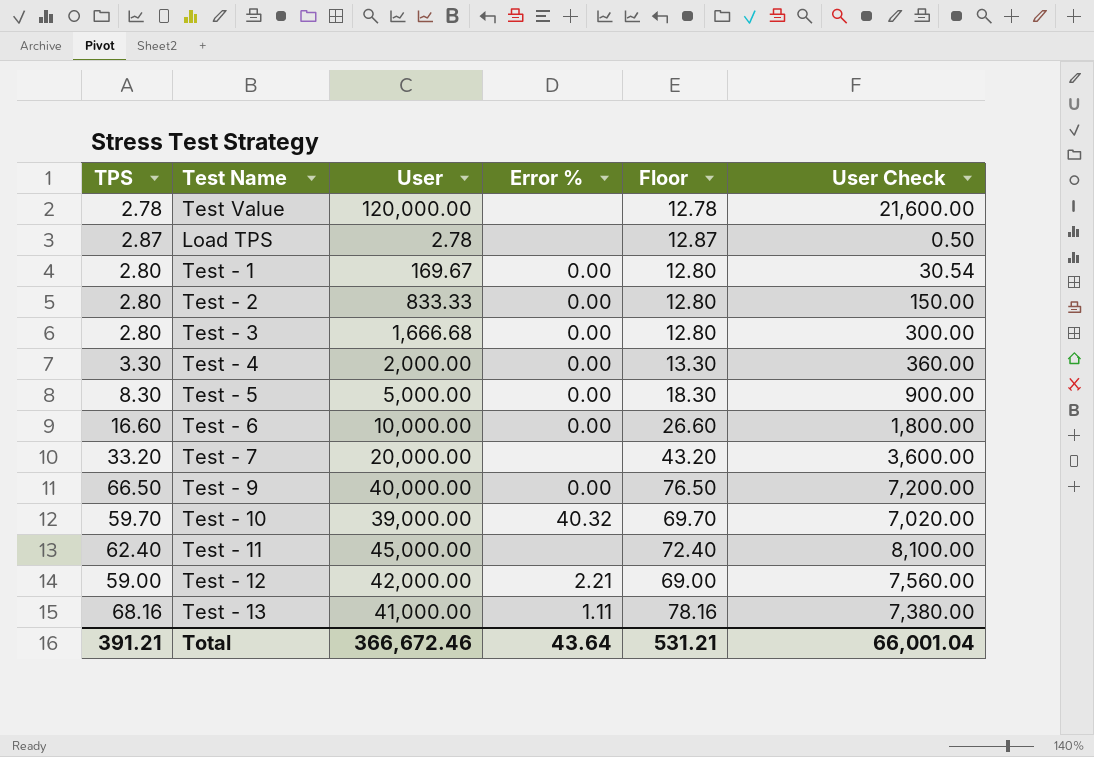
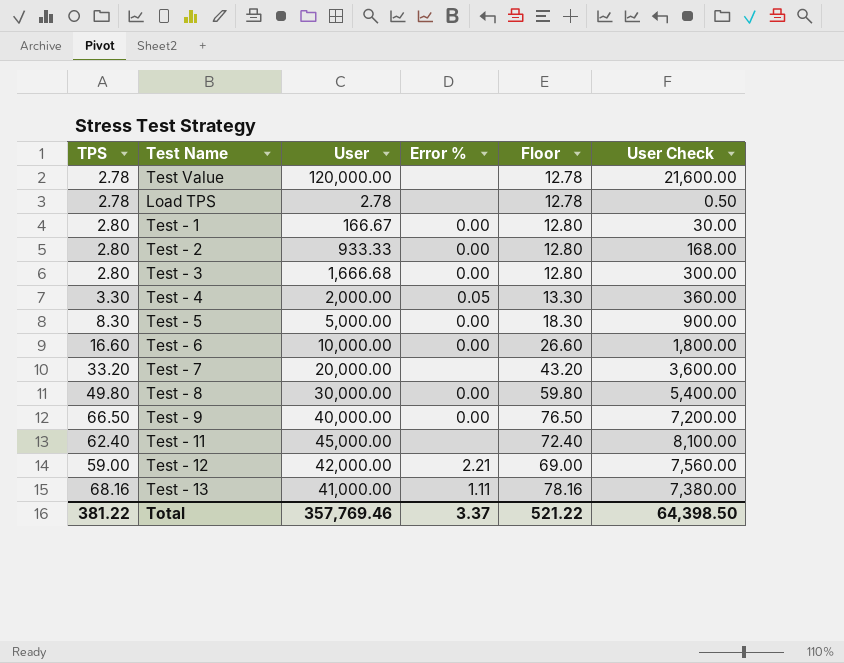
row Test - 10: 59.70 | 39,000.00 | 40.32 | 69.70 | 7,020.00 -> none
Load TPS | TPS: 2.87 -> 2.78
Load TPS | Floor: 12.87 -> 12.78
Test - 1 | User: 169.67 -> 166.67
Test - 1 | User Check: 30.54 -> 30.00
Test - 2 | User: 833.33 -> 933.33
Test - 2 | User Check: 150.00 -> 168.00
Test - 4 | Error %: 0.00 -> 0.05
row Test - 8: none -> 49.80 | 30,000.00 | 0.00 | 59.80 | 5,400.00
Total | TPS: 391.21 -> 381.22
Total | User: 366,672.46 -> 357,769.46
Total | Error %: 43.64 -> 3.37
Total | Floor: 531.21 -> 521.22
Total | User Check: 66,001.04 -> 64,398.50

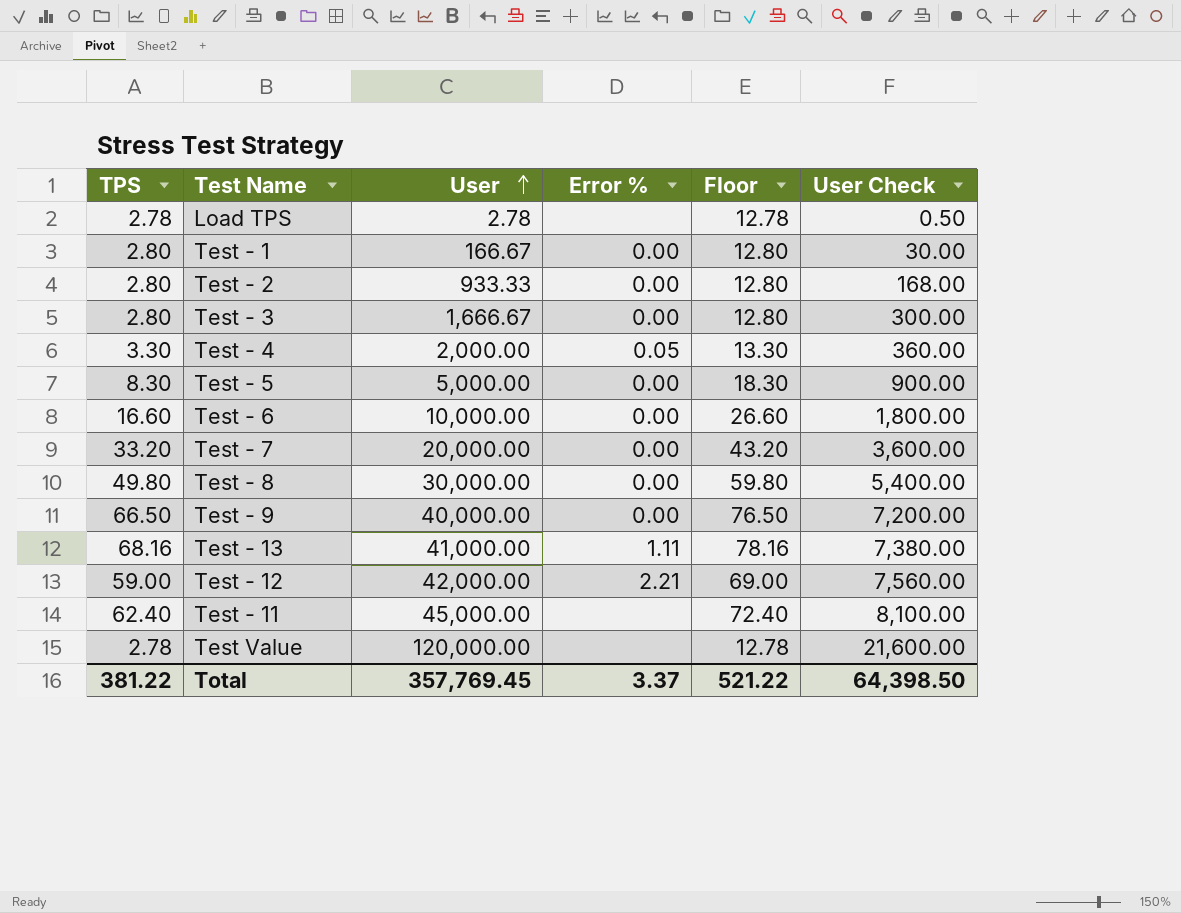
row order: none -> User ascending
Test - 3 | User: 1,666.68 -> 1,666.67
Test - 7 | Error %: none -> 0.00
Total | User: 357,769.46 -> 357,769.45

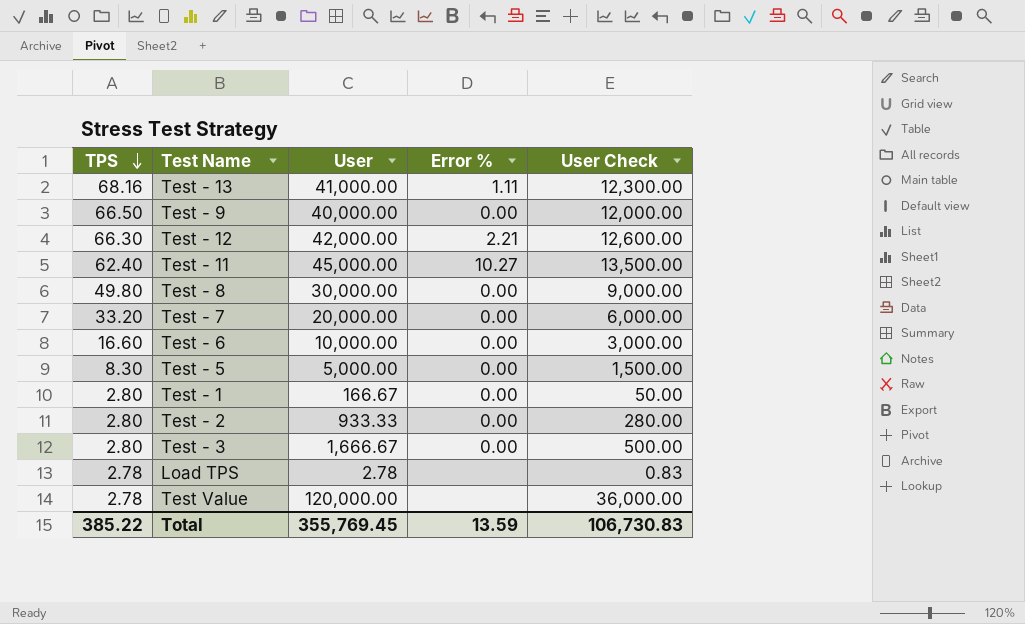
row order: User ascending -> TPS descending
column Floor | formula: [TPS] + 10 -> none
column User Check | formula: [User] * 0.18 -> [User] * 0.3
row Test - 4: 3.30 | 2,000.00 | 0.05 | 13.30 | 360.00 -> none
Test - 12 | TPS: 59.00 -> 66.30
Test - 11 | Error %: none -> 10.27
Total | TPS: 381.22 -> 385.22
Total | User: 357,769.45 -> 355,769.45
Total | Error %: 3.37 -> 13.59
Total | User Check: 64,398.50 -> 106,730.83

